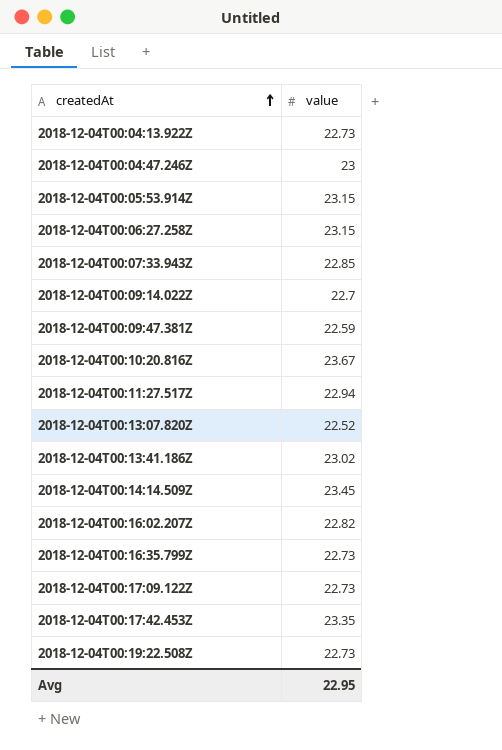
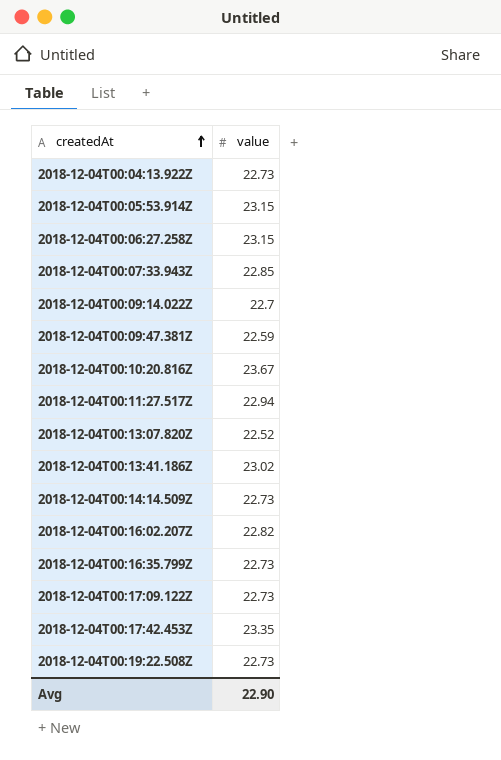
row 2018-12-04T00:04:47.246Z: 23 -> none
2018-12-04T00:14:14.509Z | value: 23.45 -> 22.73
Avg | value: 22.95 -> 22.90

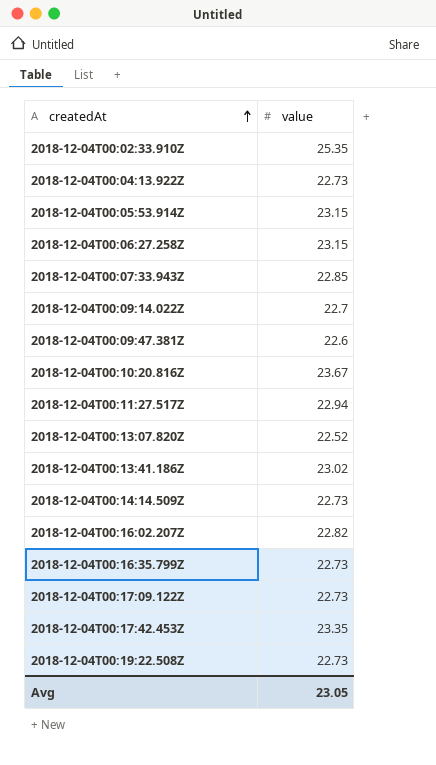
row 2018-12-04T00:02:33.910Z: none -> 25.35
2018-12-04T00:09:47.381Z | value: 22.59 -> 22.6
Avg | value: 22.90 -> 23.05

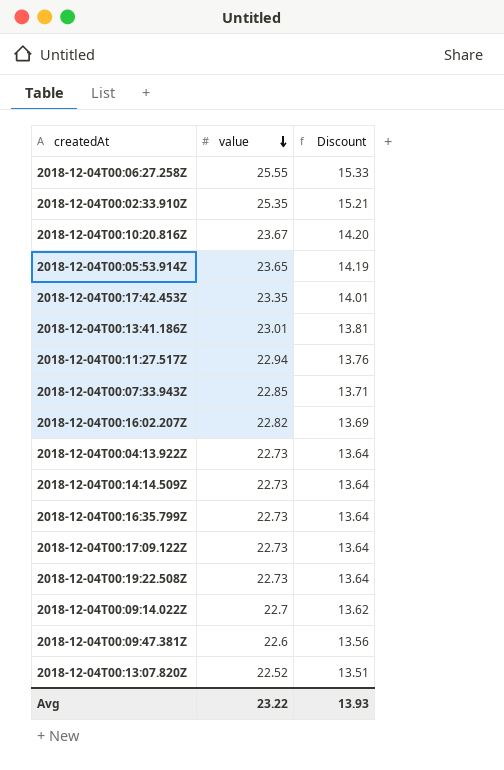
row order: createdAt ascending -> value descending
column Discount | formula: none -> [value] * 0.6
2018-12-04T00:06:27.258Z | value: 23.15 -> 25.55
2018-12-04T00:05:53.914Z | value: 23.15 -> 23.65
2018-12-04T00:13:41.186Z | value: 23.02 -> 23.01
Avg | value: 23.05 -> 23.22

